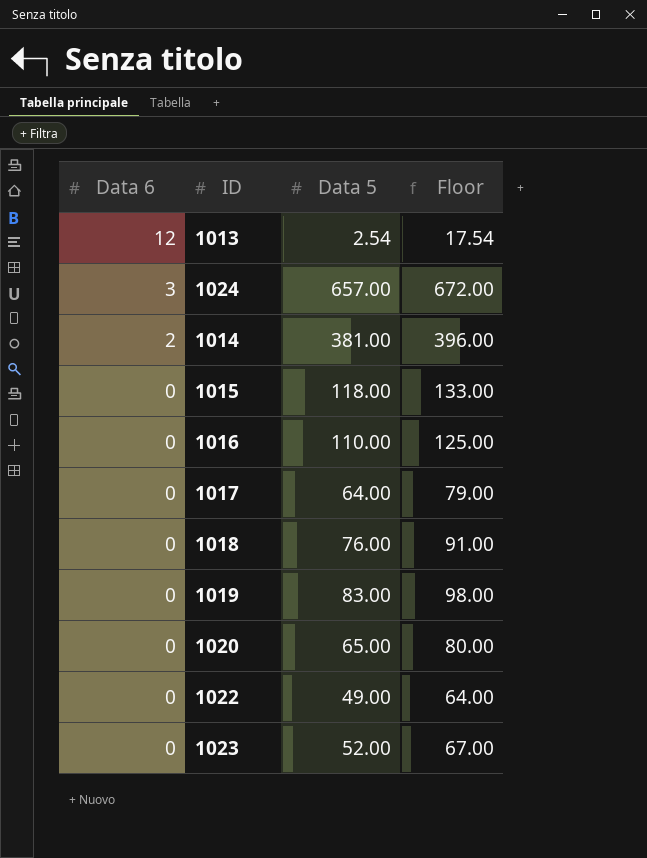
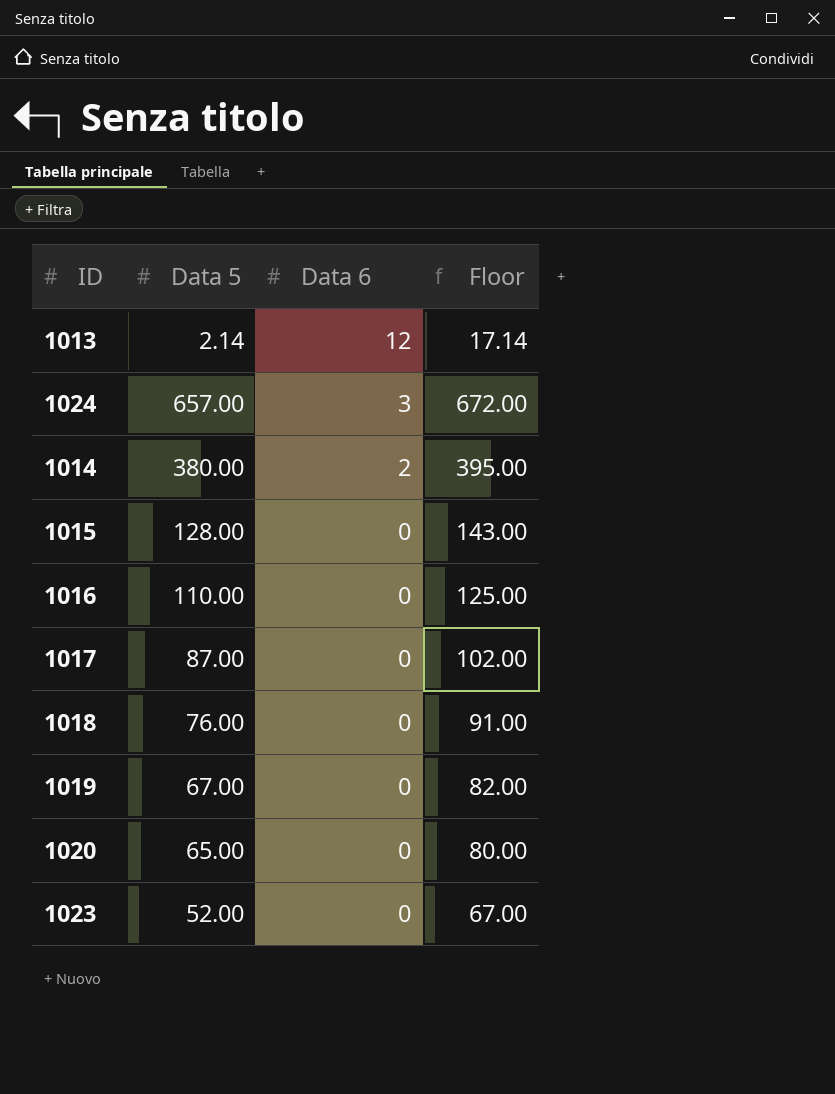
column Data 6 | position: 1 -> 3
row 1022: 0 | 49.00 | 64.00 -> none
1013 | Data 5: 2.54 -> 2.14
1013 | Floor: 17.54 -> 17.14
1014 | Data 5: 381.00 -> 380.00
1014 | Floor: 396.00 -> 395.00
1015 | Data 5: 118.00 -> 128.00
1015 | Floor: 133.00 -> 143.00
1017 | Data 5: 64.00 -> 87.00
1017 | Floor: 79.00 -> 102.00
1019 | Data 5: 83.00 -> 67.00
1019 | Floor: 98.00 -> 82.00

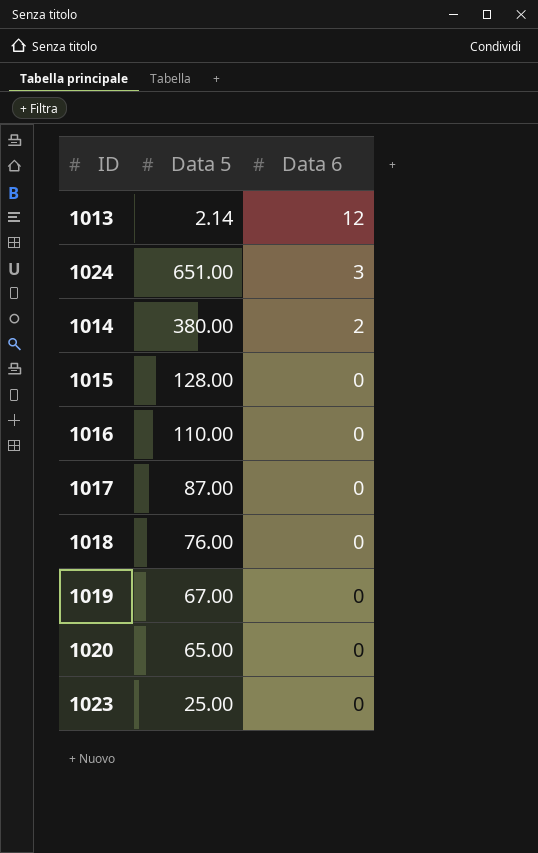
column Floor | formula: [Data 5] + 15 -> none
1024 | Data 5: 657.00 -> 651.00
1023 | Data 5: 52.00 -> 25.00

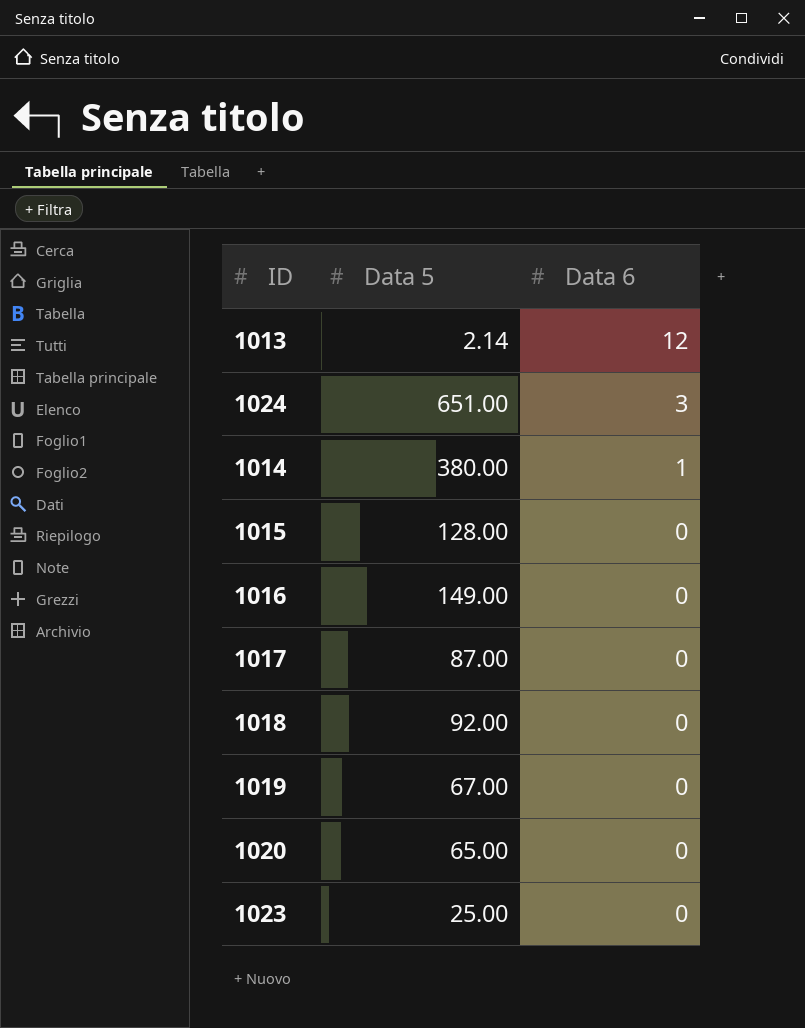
1014 | Data 6: 2 -> 1
1016 | Data 5: 110.00 -> 149.00
1018 | Data 5: 76.00 -> 92.00

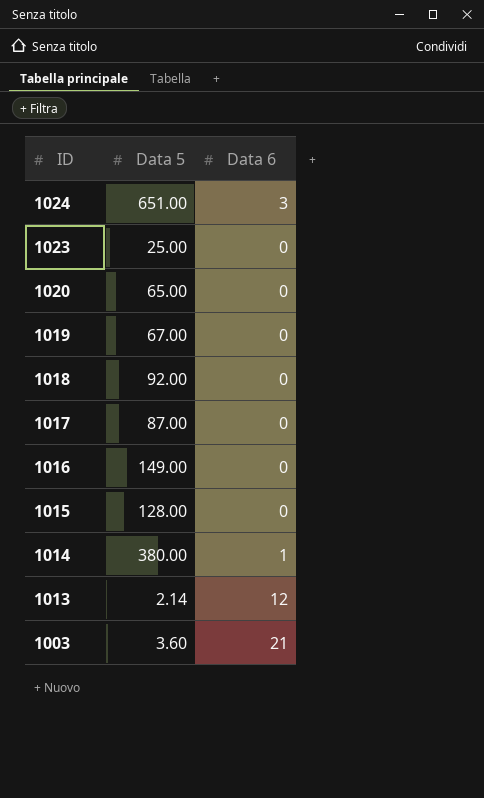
row order: Data 6 descending -> ID descending
row 1003: none -> 3.60 | 21

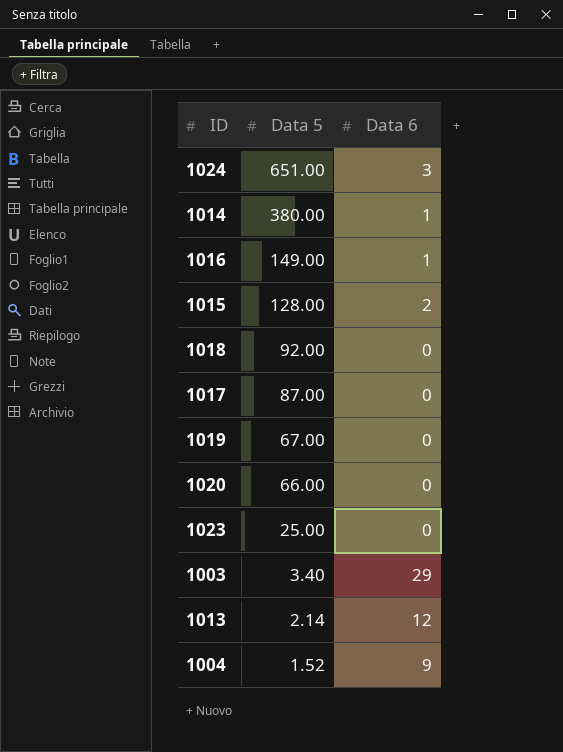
row order: ID descending -> Data 5 descending
1016 | Data 6: 0 -> 1
1015 | Data 6: 0 -> 2
1020 | Data 5: 65.00 -> 66.00
1003 | Data 5: 3.60 -> 3.40
1003 | Data 6: 21 -> 29
row 1004: none -> 1.52 | 9

